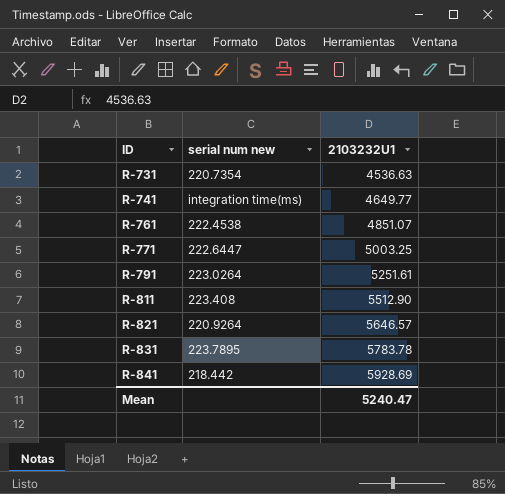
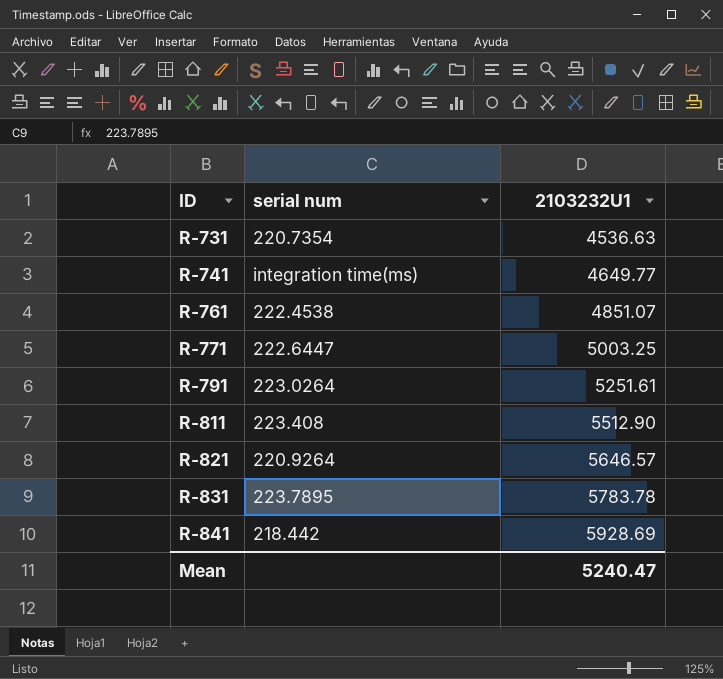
column name: serial num new -> serial num

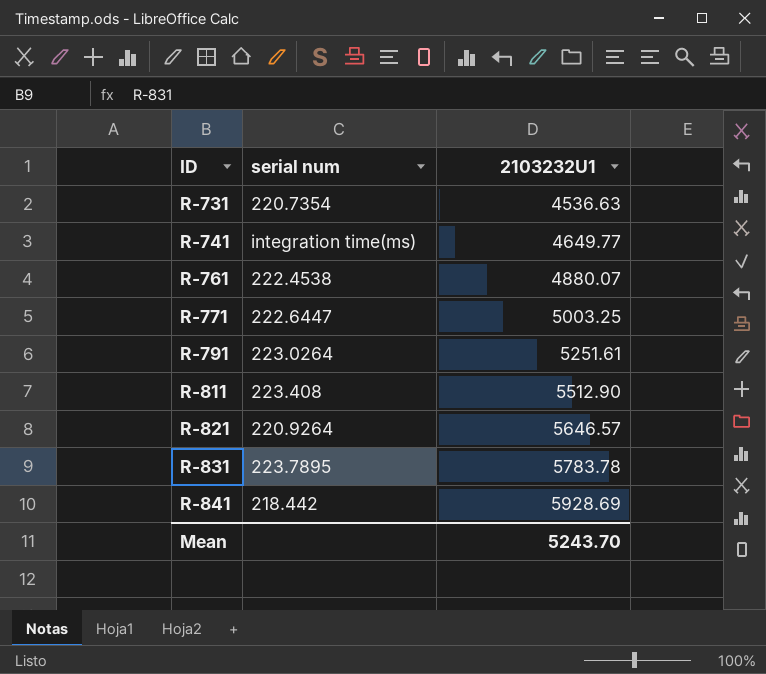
R-761 | 2103232U1: 4851.07 -> 4880.07
Mean | 2103232U1: 5240.47 -> 5243.70

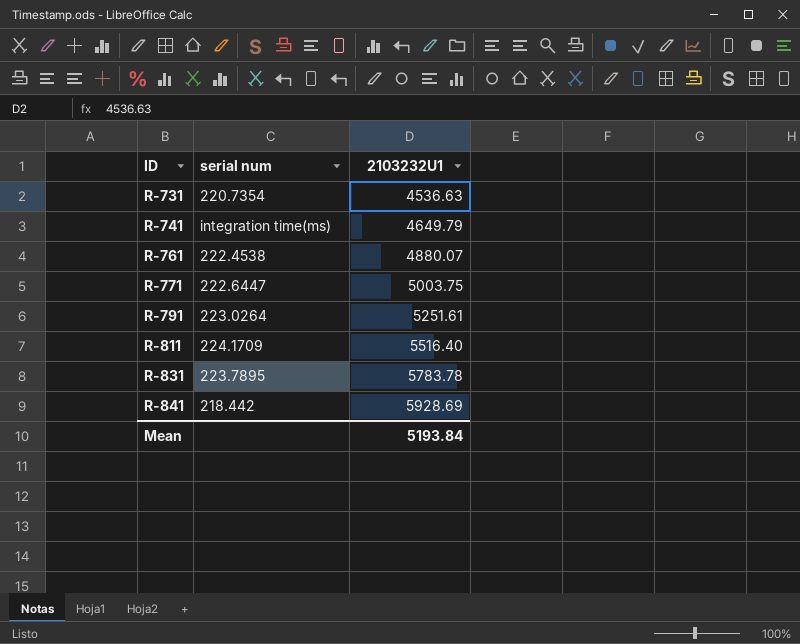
row R-821: 220.9264 | 5646.57 -> none
R-741 | 2103232U1: 4649.77 -> 4649.79
R-771 | 2103232U1: 5003.25 -> 5003.75
R-811 | serial num: 223.408 -> 224.1709
R-811 | 2103232U1: 5512.90 -> 5516.40
Mean | 2103232U1: 5243.70 -> 5193.84

